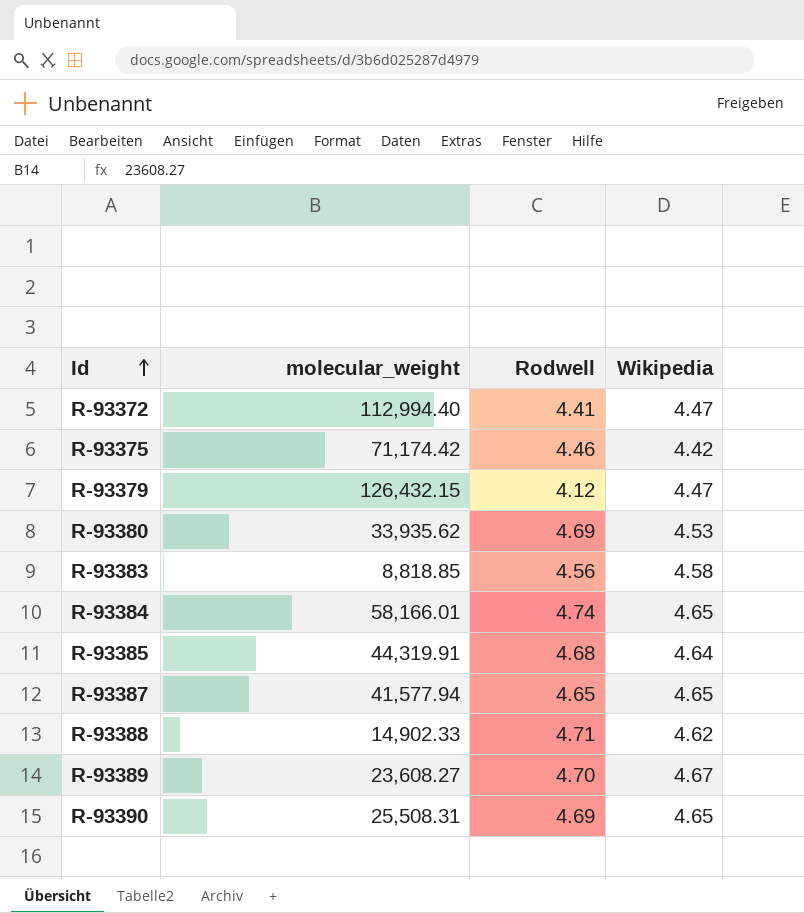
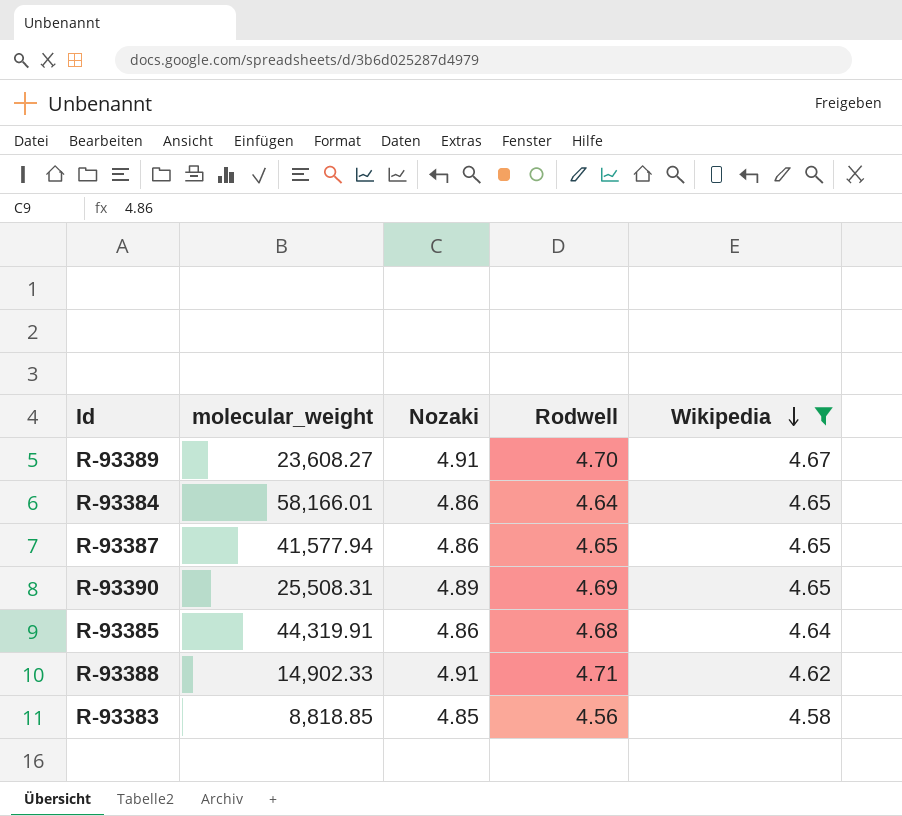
filter: none -> Wikipedia >= 4.58
row order: Id ascending -> Wikipedia descending
column Nozaki | position: none -> 3
R-93384 | Rodwell: 4.74 -> 4.64

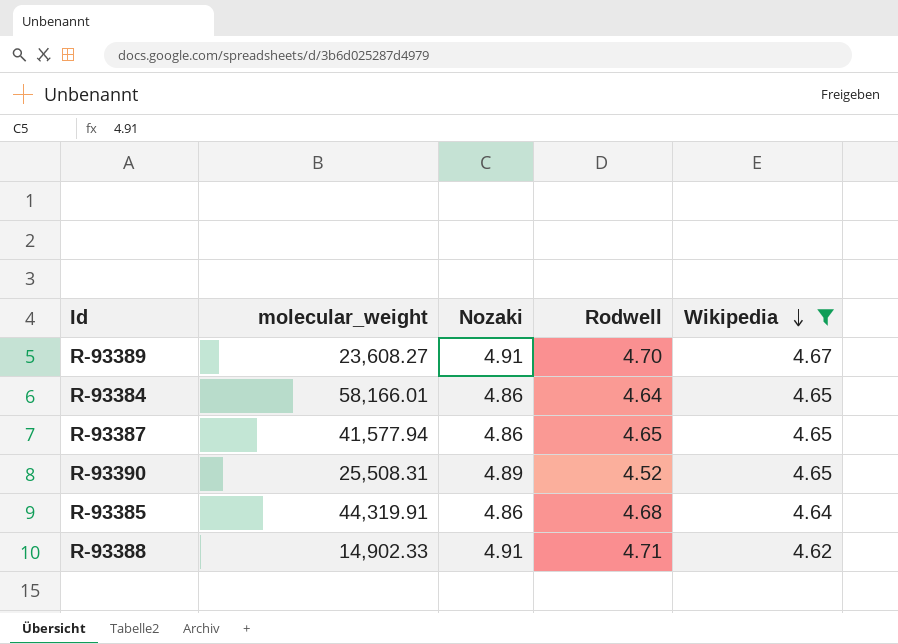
row R-93383: 8,818.85 | 4.85 | 4.56 | 4.58 -> none
R-93390 | Rodwell: 4.69 -> 4.52

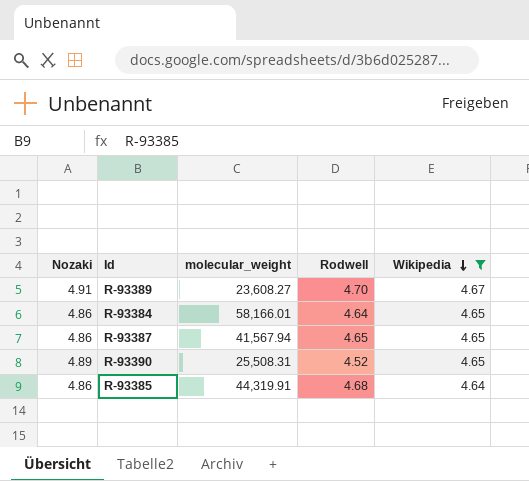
column Nozaki | position: 3 -> 1
row R-93388: 14,902.33 | 4.91 | 4.71 | 4.62 -> none
R-93387 | molecular_weight: 41,577.94 -> 41,567.94

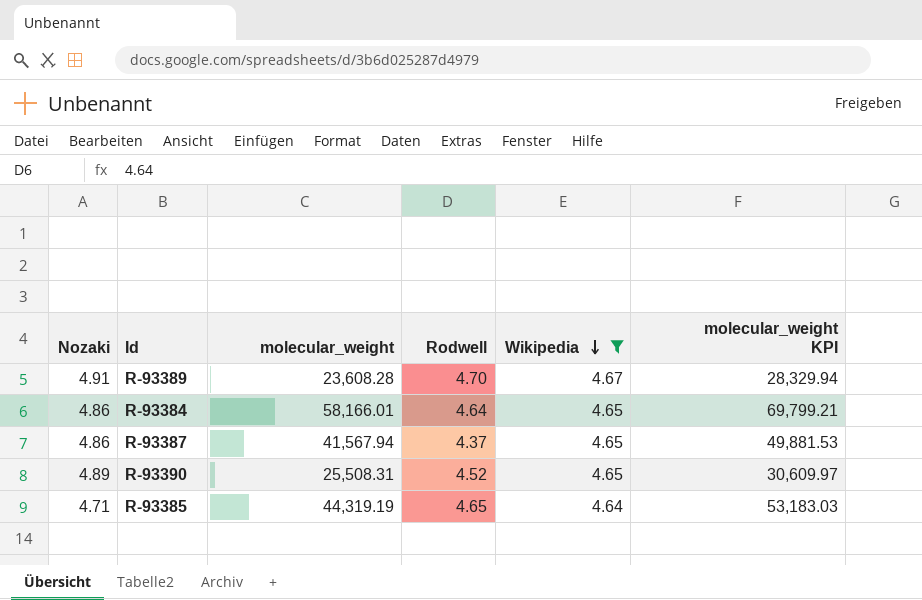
column molecular_weight KPI | formula: none -> [molecular_weight] * 1.2
R-93389 | molecular_weight: 23,608.27 -> 23,608.28
R-93387 | Rodwell: 4.65 -> 4.37
R-93385 | Nozaki: 4.86 -> 4.71
R-93385 | molecular_weight: 44,319.91 -> 44,319.19
R-93385 | Rodwell: 4.68 -> 4.65

